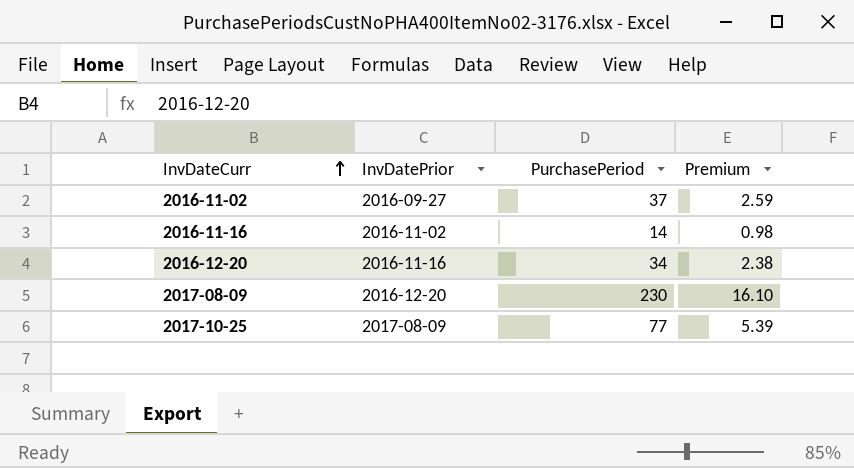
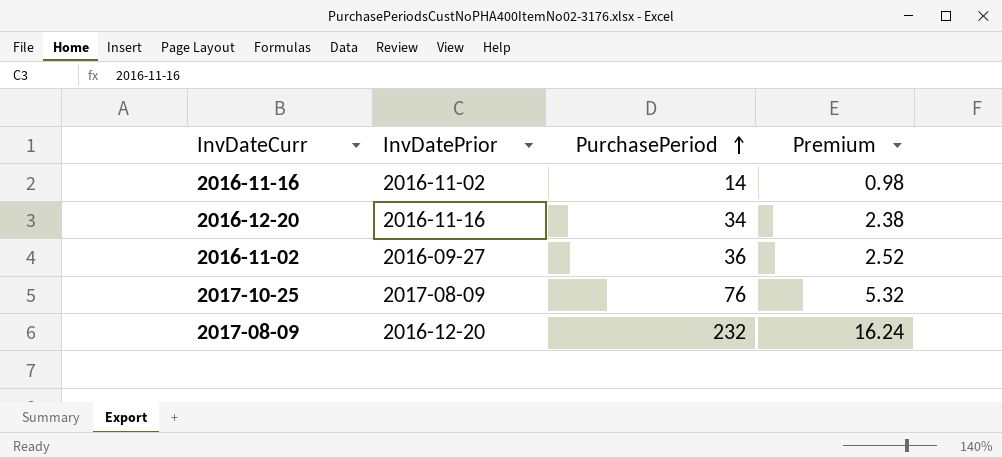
row order: InvDateCurr ascending -> PurchasePeriod ascending
2016-11-02 | PurchasePeriod: 37 -> 36
2016-11-02 | Premium: 2.59 -> 2.52
2017-10-25 | PurchasePeriod: 77 -> 76
2017-10-25 | Premium: 5.39 -> 5.32
2017-08-09 | PurchasePeriod: 230 -> 232
2017-08-09 | Premium: 16.10 -> 16.24

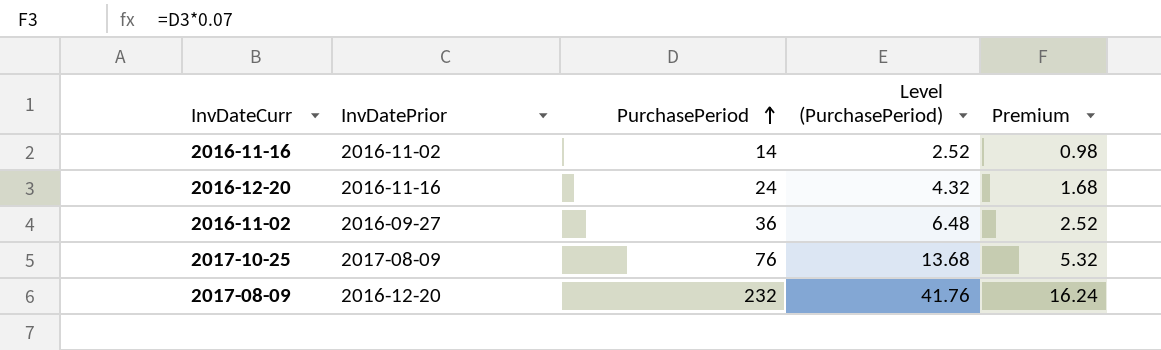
column Level (PurchasePeriod) | formula: none -> [PurchasePeriod] * 0.18
2016-12-20 | PurchasePeriod: 34 -> 24
2016-12-20 | Premium: 2.38 -> 1.68

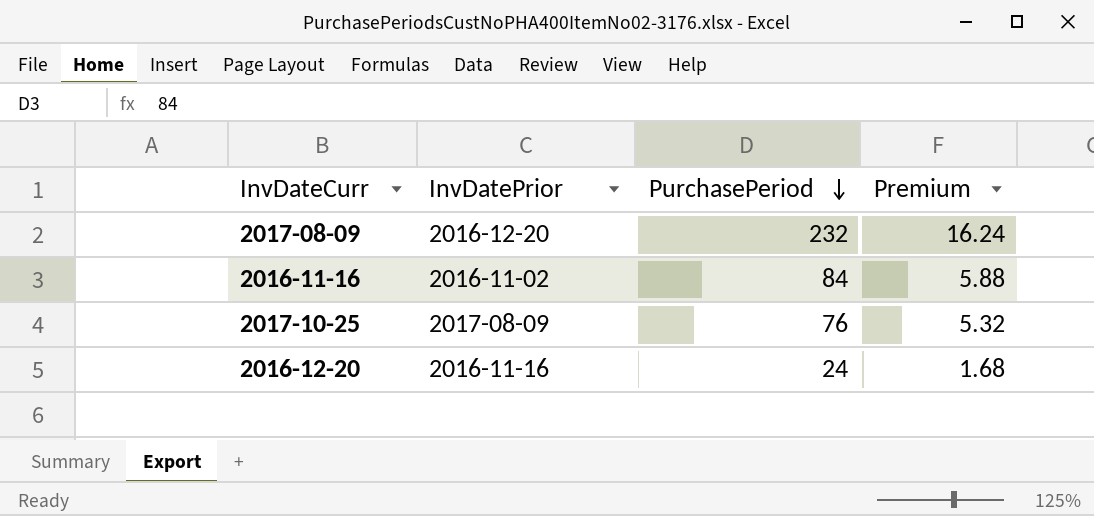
row order: PurchasePeriod ascending -> PurchasePeriod descending
column Level (PurchasePeriod) | formula: [PurchasePeriod] * 0.18 -> none
row 2016-11-02: 2016-09-27 | 36 | 6.48 | 2.52 -> none
2016-11-16 | PurchasePeriod: 14 -> 84
2016-11-16 | Premium: 0.98 -> 5.88

